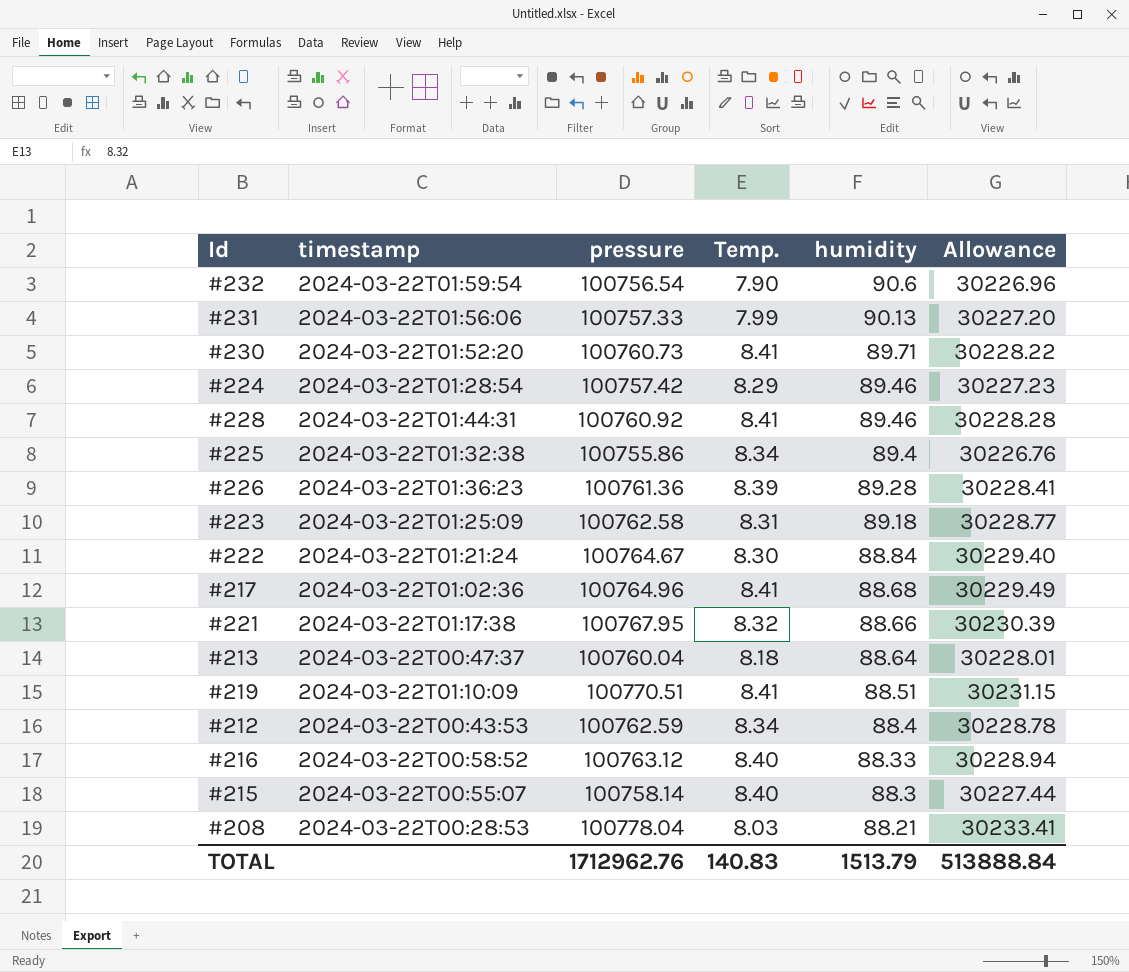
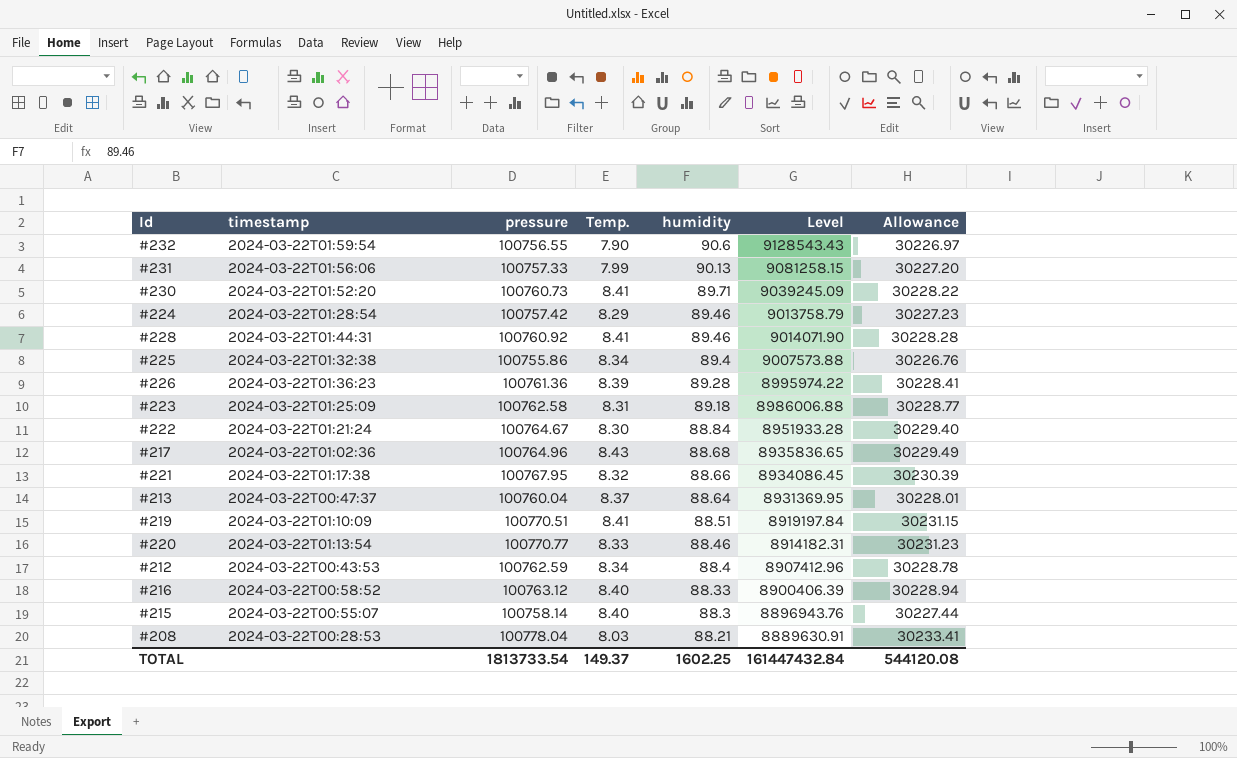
column Level | formula: none -> [pressure] * [humidity]
#232 | pressure: 100756.54 -> 100756.55
#232 | Allowance: 30226.96 -> 30226.97
#217 | Temp.: 8.41 -> 8.43
#213 | Temp.: 8.18 -> 8.37
row #220: none -> 2024-03-22T01:13:54 | 100770.77 | 8.33 | 88.46 | 8914182.31 | 30231.23
TOTAL | pressure: 1712962.76 -> 1813733.54
TOTAL | Temp.: 140.83 -> 149.37
TOTAL | humidity: 1513.79 -> 1602.25
TOTAL | Allowance: 513888.84 -> 544120.08

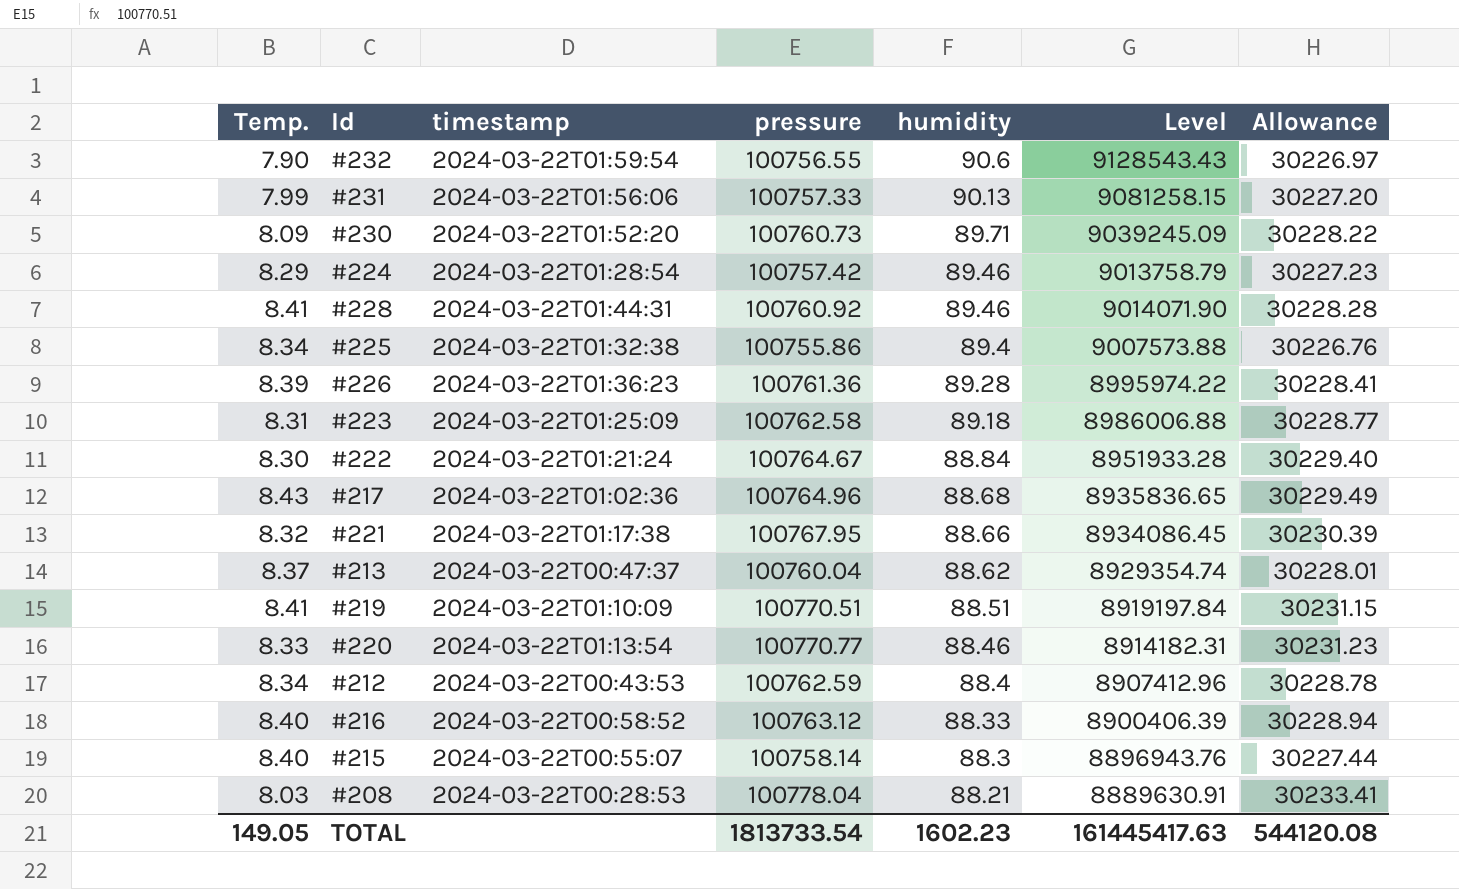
column Temp. | position: 4 -> 1
#230 | Temp.: 8.41 -> 8.09
#213 | humidity: 88.64 -> 88.62
#213 | Level: 8931369.95 -> 8929354.74
TOTAL | Temp.: 149.37 -> 149.05
TOTAL | humidity: 1602.25 -> 1602.23
TOTAL | Level: 161447432.84 -> 161445417.63

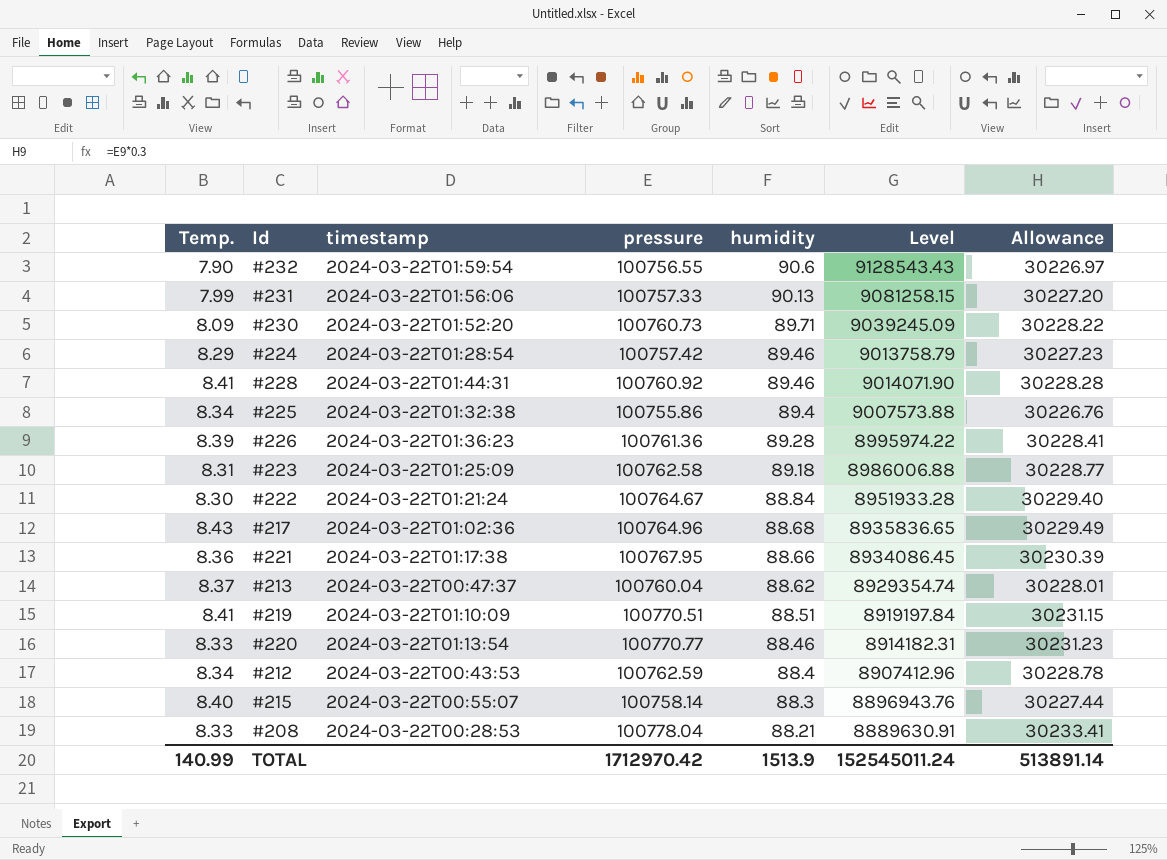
row #216: 8.40 | 2024-03-22T00:58:52 | 100763.12 | 88.33 | 8900406.39 | 30228.94 -> none
#221 | Temp.: 8.32 -> 8.36
#208 | Temp.: 8.03 -> 8.33
TOTAL | Temp.: 149.05 -> 140.99
TOTAL | pressure: 1813733.54 -> 1712970.42
TOTAL | humidity: 1602.23 -> 1513.9
TOTAL | Level: 161445417.63 -> 152545011.24
TOTAL | Allowance: 544120.08 -> 513891.14

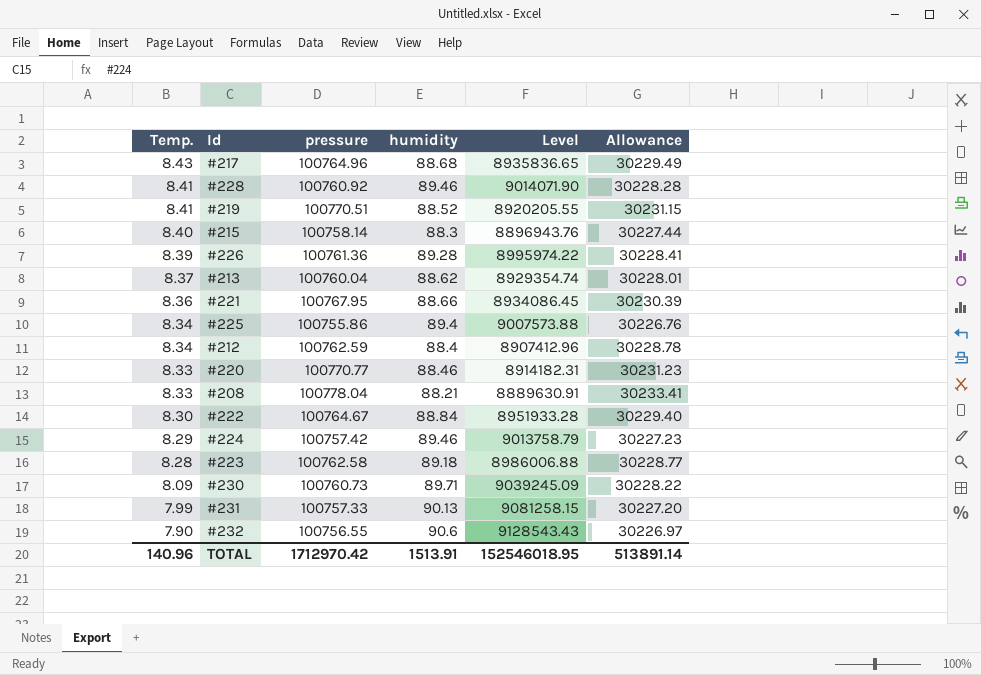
row order: humidity descending -> Temp. descending
column timestamp | position: 3 -> none
#219 | humidity: 88.51 -> 88.52
#219 | Level: 8919197.84 -> 8920205.55
#223 | Temp.: 8.31 -> 8.28
TOTAL | Temp.: 140.99 -> 140.96
TOTAL | humidity: 1513.9 -> 1513.91
TOTAL | Level: 152545011.24 -> 152546018.95

